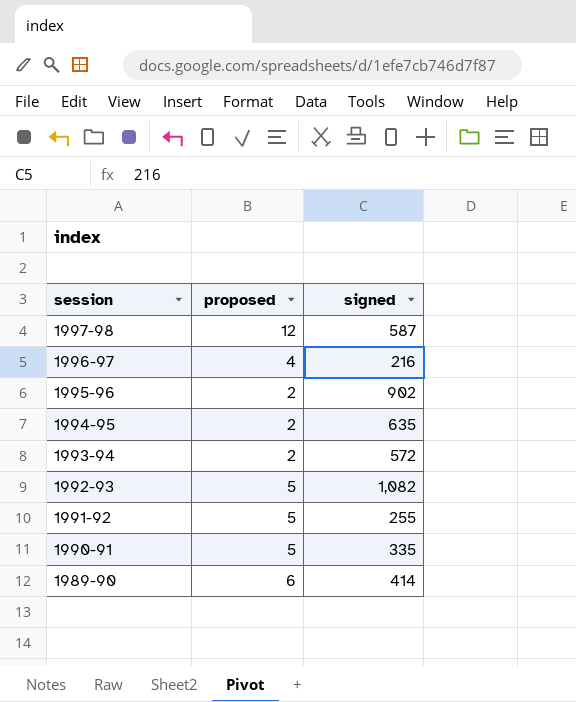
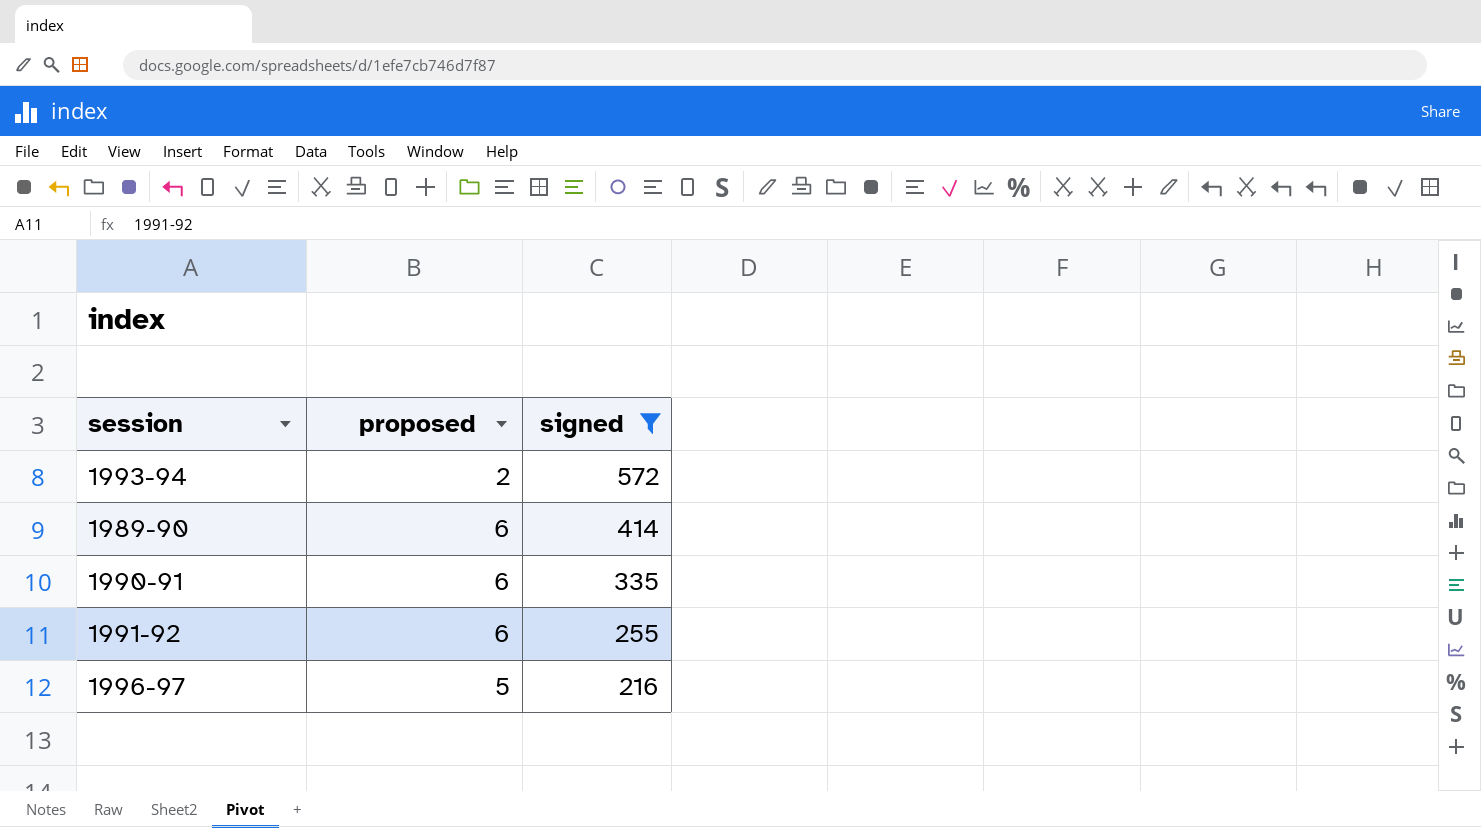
filter: none -> signed <= 572
row order: session descending -> signed descending
1990-91 | proposed: 5 -> 6
1991-92 | proposed: 5 -> 6
1996-97 | proposed: 4 -> 5

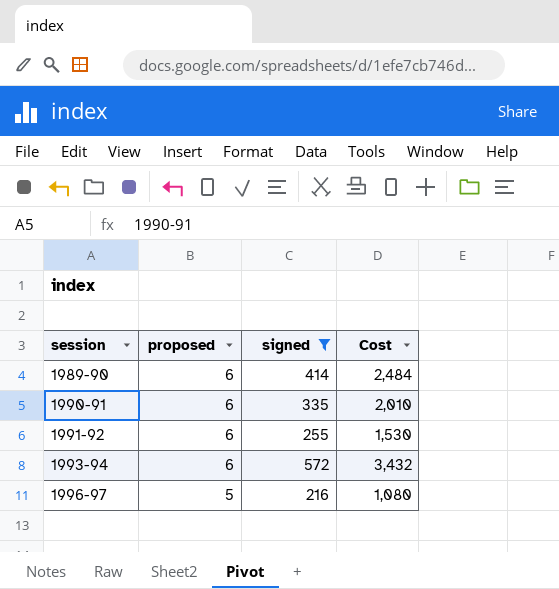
row order: signed descending -> session ascending
column Cost | formula: none -> [proposed] * [signed]
1993-94 | proposed: 2 -> 6

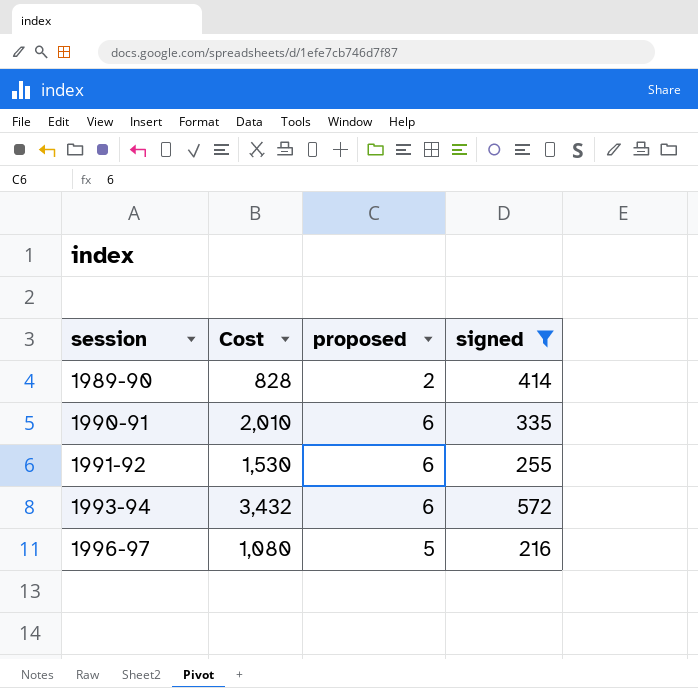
column Cost | position: 4 -> 2
1989-90 | Cost: 2,484 -> 828
1989-90 | proposed: 6 -> 2

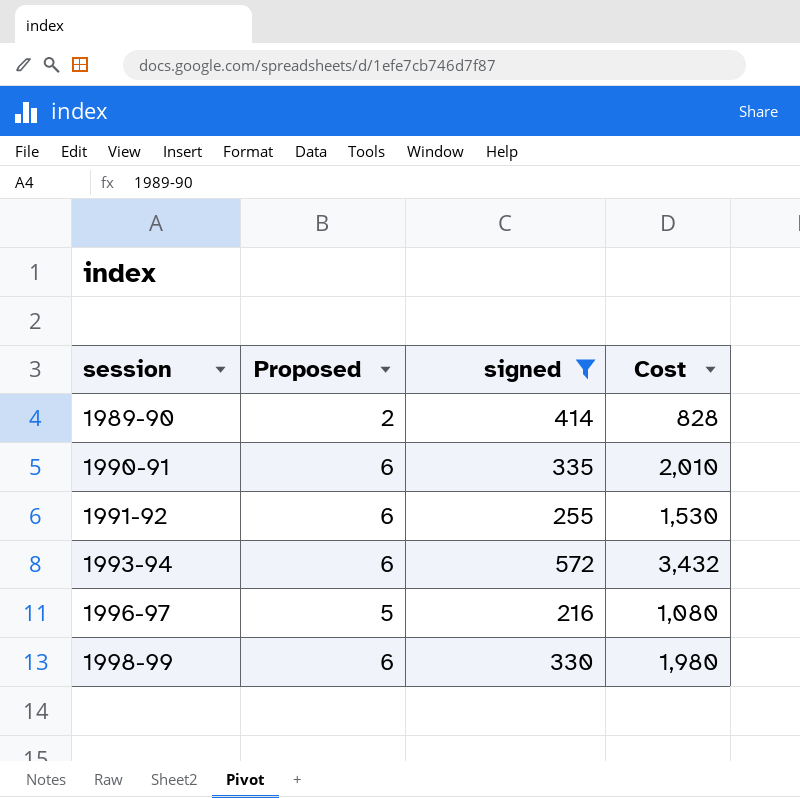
column name: proposed -> Proposed
column Cost | position: 2 -> 4
row 1998-99: none -> 6 | 330 | 1,980

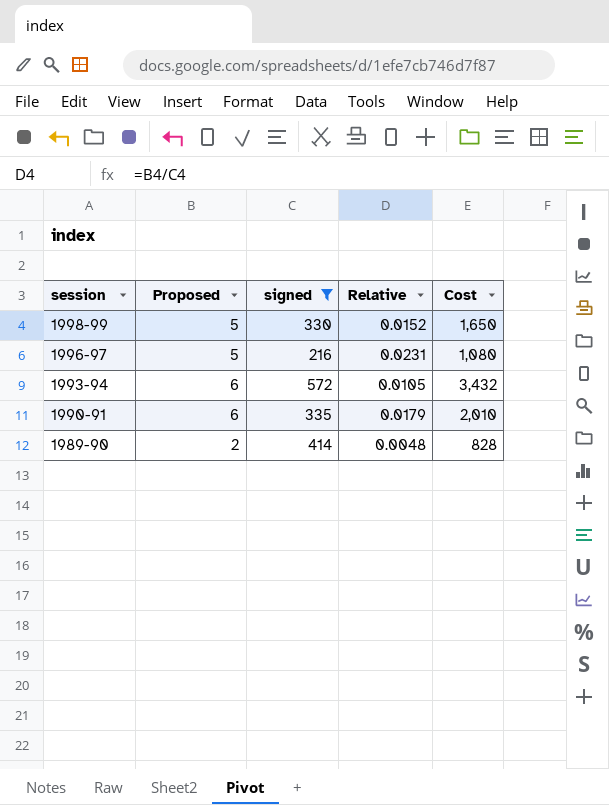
row order: session ascending -> session descending
column Relative | formula: none -> [Proposed] / [signed]
row 1991-92: 6 | 255 | 1,530 -> none
1998-99 | Proposed: 6 -> 5
1998-99 | Cost: 1,980 -> 1,650

